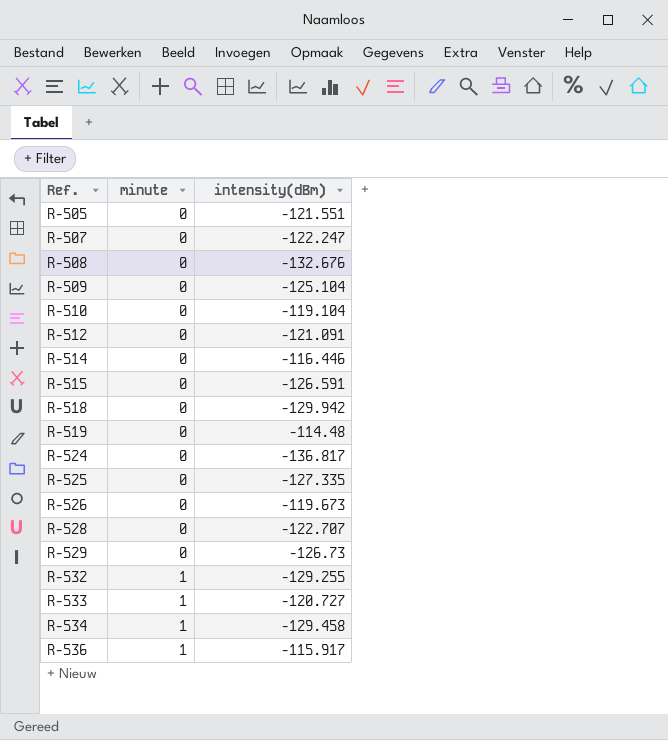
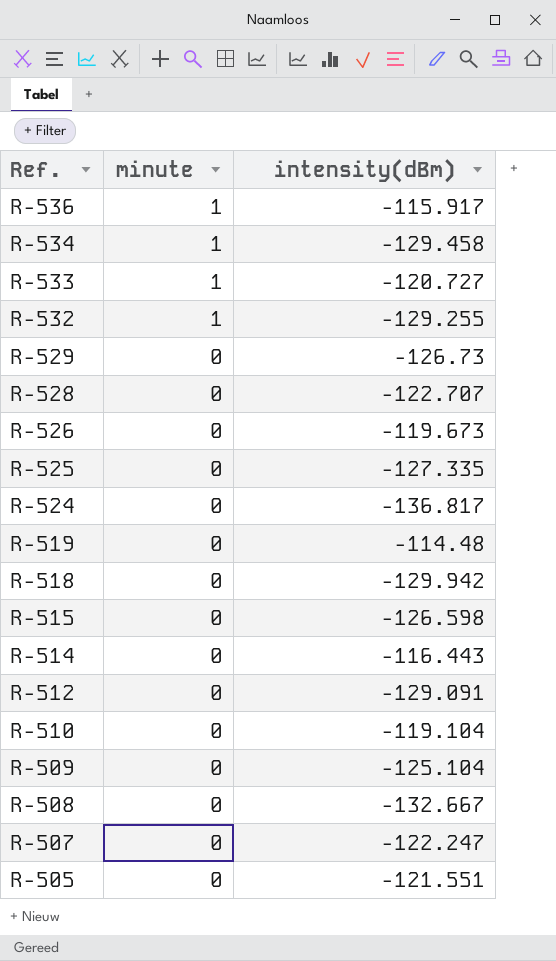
row order: Ref. ascending -> Ref. descending
R-515 | intensity(dBm): -126.591 -> -126.598
R-514 | intensity(dBm): -116.446 -> -116.443
R-512 | intensity(dBm): -121.091 -> -129.091
R-508 | intensity(dBm): -132.676 -> -132.667

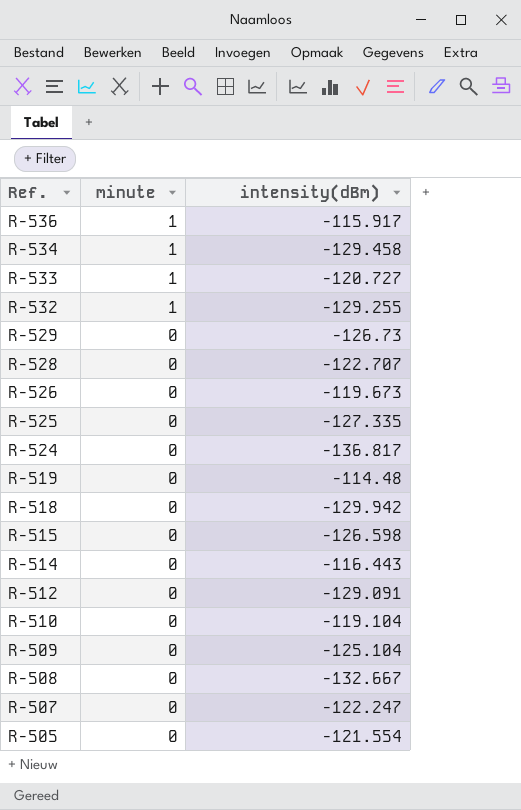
R-505 | intensity(dBm): -121.551 -> -121.554

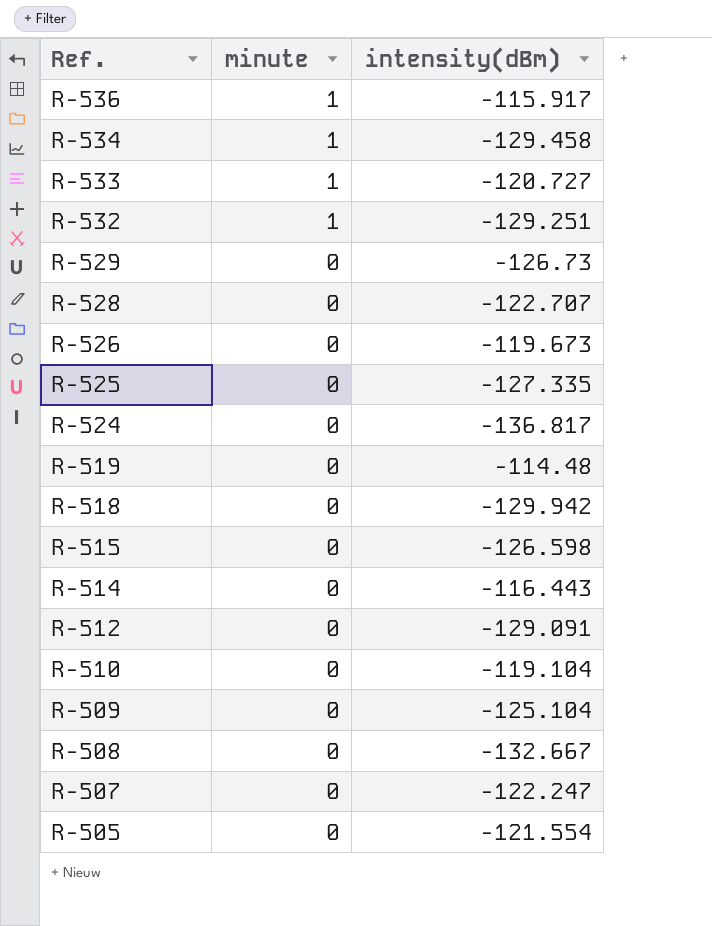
R-532 | intensity(dBm): -129.255 -> -129.251

